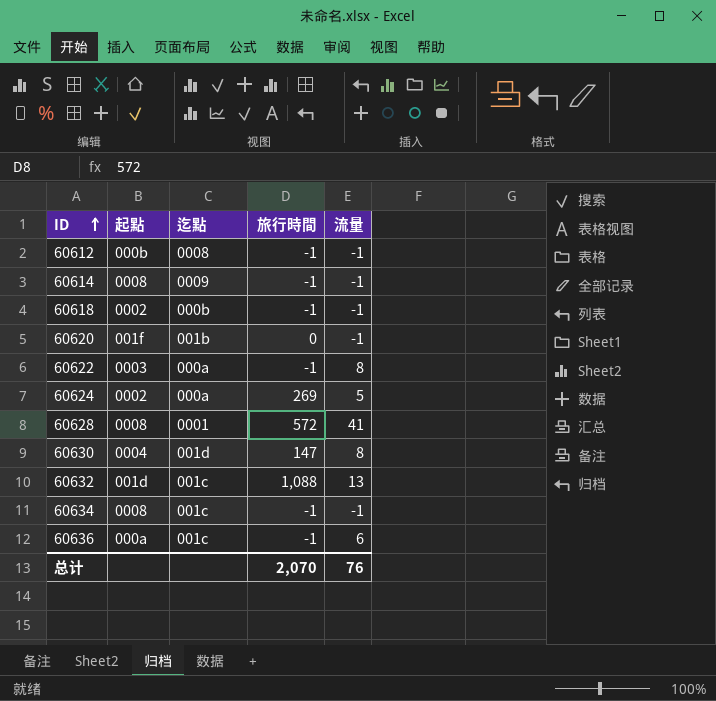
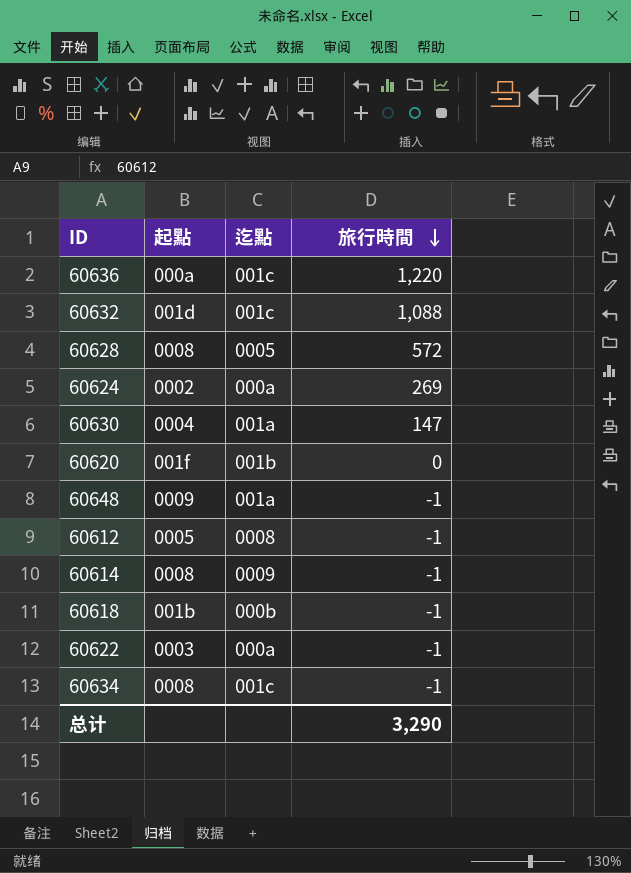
row order: ID ascending -> 旅行時間 descending
column 流量 | position: 5 -> none
60636 | 旅行時間: -1 -> 1,220
60628 | 迄點: 0001 -> 0005
60630 | 迄點: 001d -> 001a
row 60648: none -> 0009 | 001a | -1
60612 | 起點: 000b -> 0005
60618 | 起點: 0002 -> 001b
总计 | 旅行時間: 2,070 -> 3,290

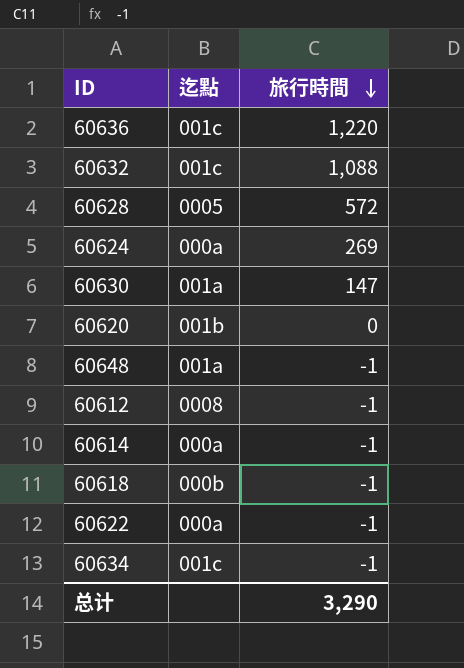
column 起點 | position: 2 -> none
60614 | 迄點: 0009 -> 000a

